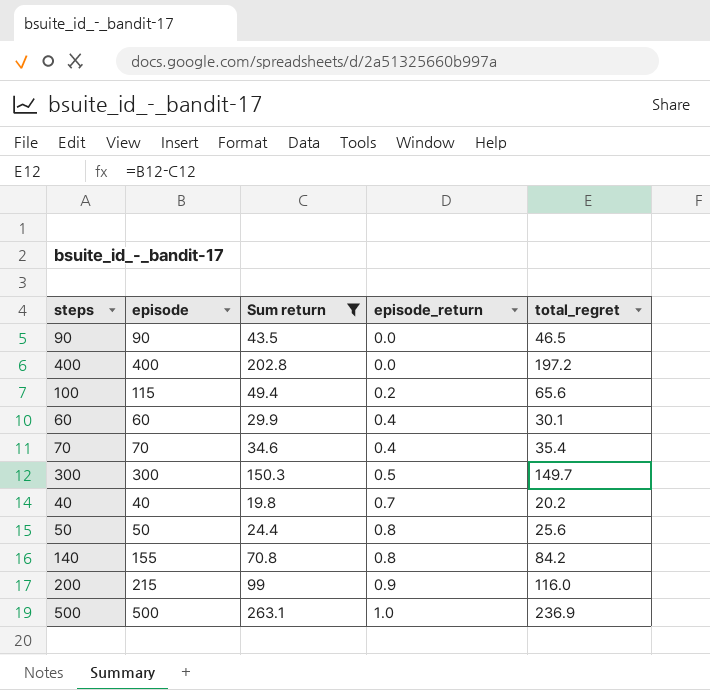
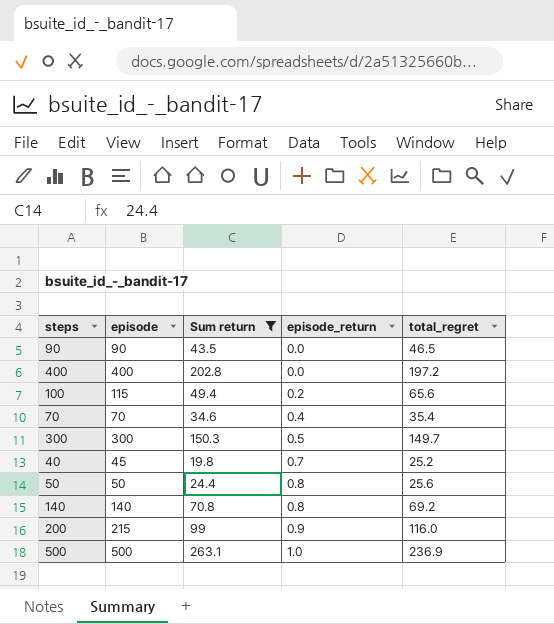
row 60: 60 | 29.9 | 0.4 | 30.1 -> none
40 | episode: 40 -> 45
40 | total_regret: 20.2 -> 25.2
140 | episode: 155 -> 140
140 | total_regret: 84.2 -> 69.2

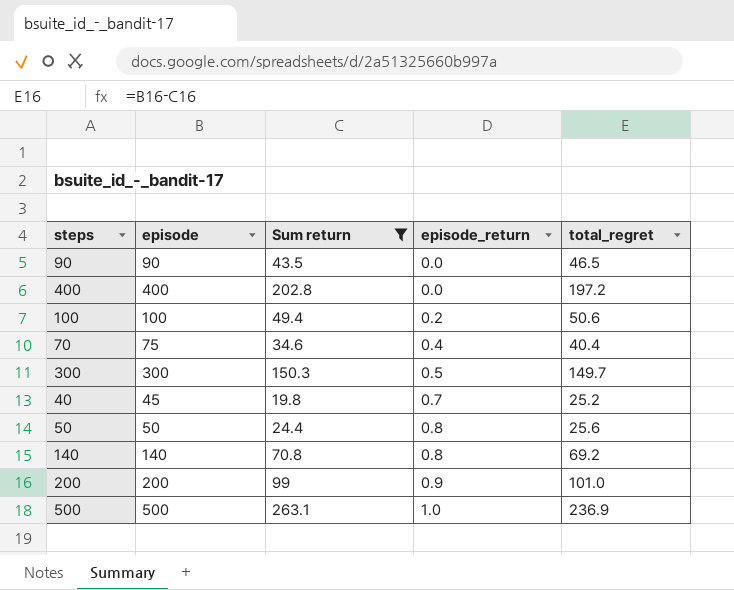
100 | episode: 115 -> 100
100 | total_regret: 65.6 -> 50.6
70 | episode: 70 -> 75
70 | total_regret: 35.4 -> 40.4
200 | episode: 215 -> 200
200 | total_regret: 116.0 -> 101.0

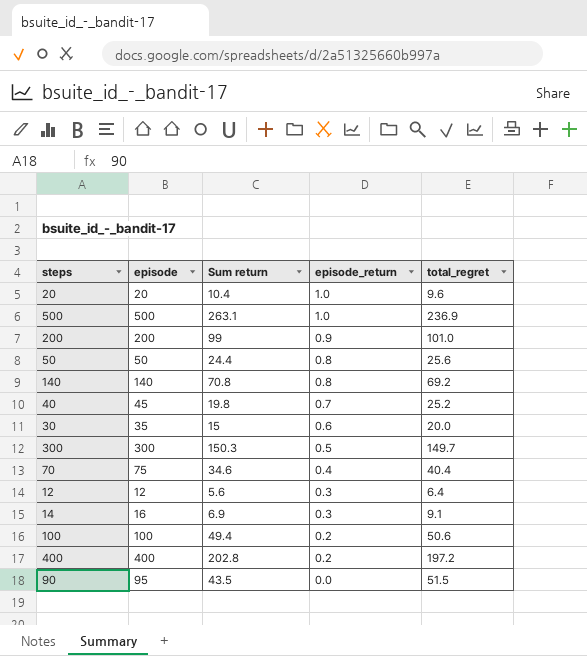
filter: Sum return >= 19.8 -> none
row order: episode_return ascending -> episode_return descending
400 | episode_return: 0.0 -> 0.2
90 | episode: 90 -> 95
90 | total_regret: 46.5 -> 51.5

